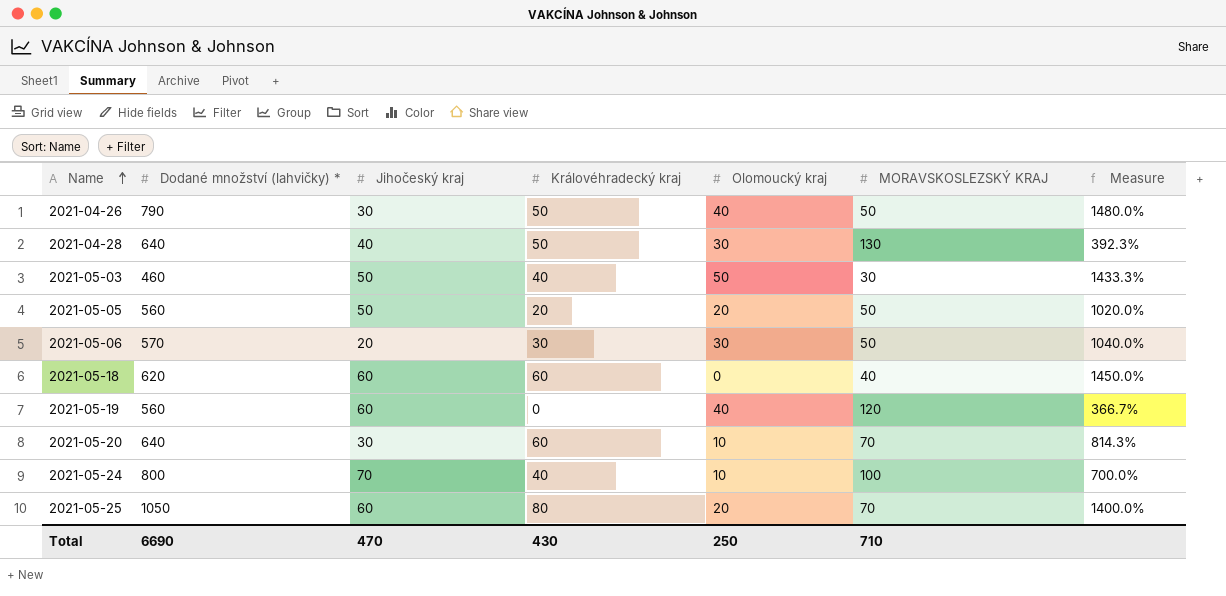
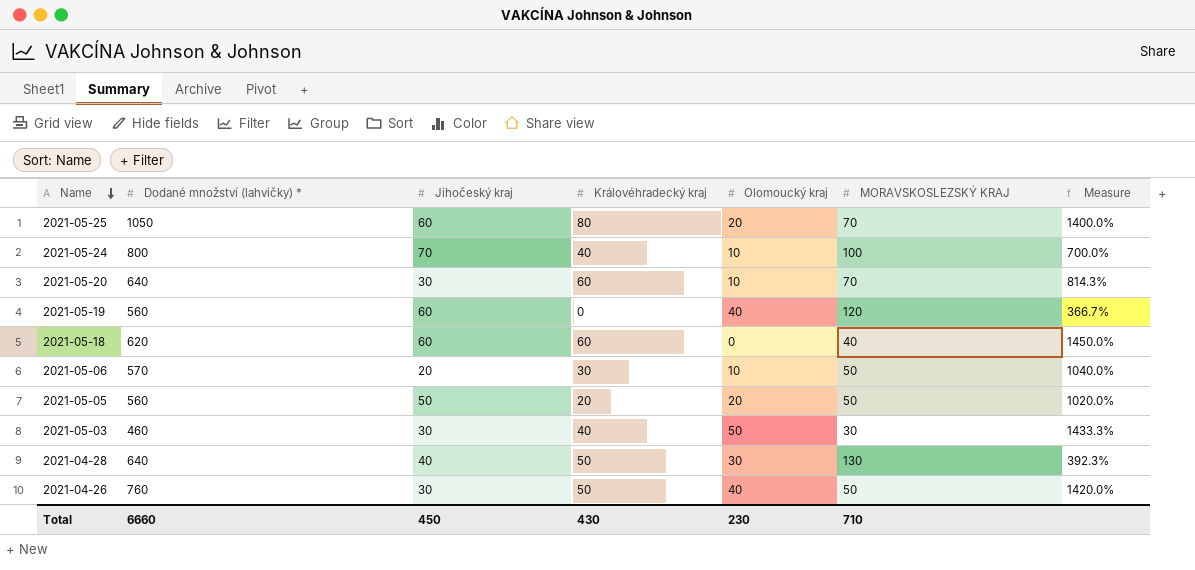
row order: Name ascending -> Name descending
2021-05-06 | Olomoucký kraj: 30 -> 10
2021-05-03 | Jihočeský kraj: 50 -> 30
2021-04-26 | Dodané množství (lahvičky) *: 790 -> 760
2021-04-26 | Measure: 1480.0% -> 1420.0%
Total | Dodané množství (lahvičky) *: 6690 -> 6660
Total | Jihočeský kraj: 470 -> 450
Total | Olomoucký kraj: 250 -> 230

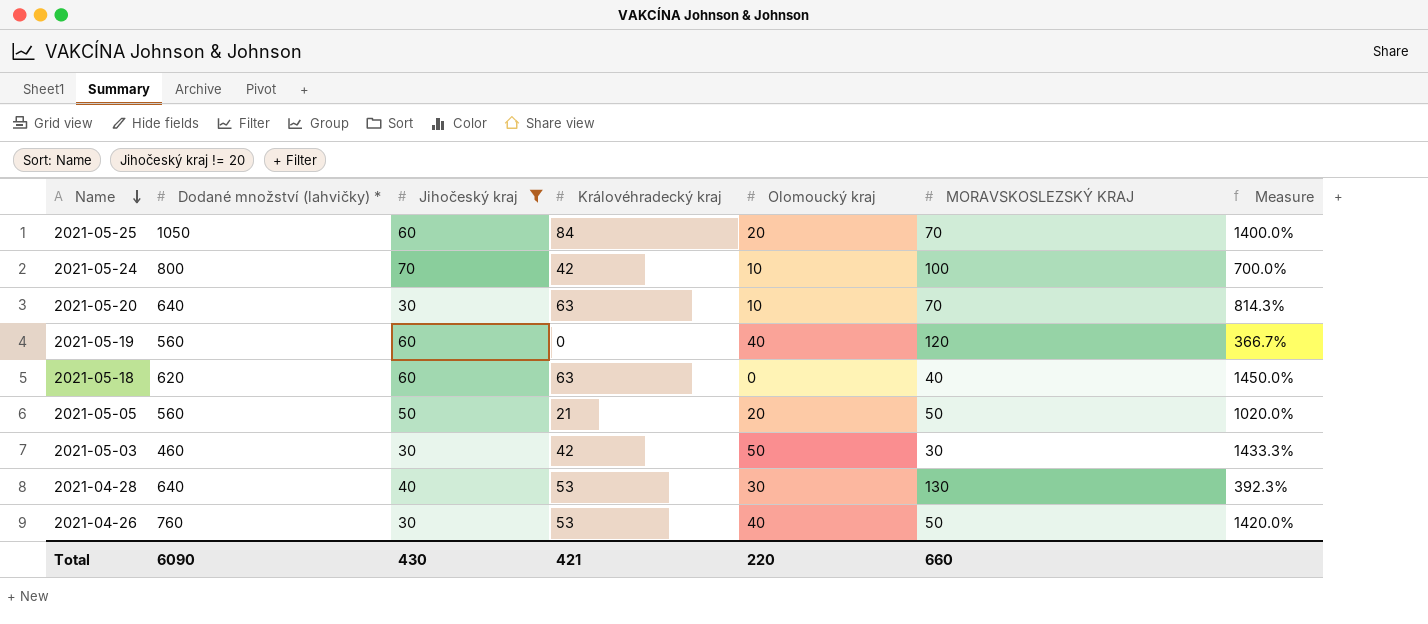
filter: none -> Jihočeský kraj != 20
2021-05-25 | Královéhradecký kraj: 80 -> 84
2021-05-24 | Královéhradecký kraj: 40 -> 42
2021-05-20 | Královéhradecký kraj: 60 -> 63
2021-05-18 | Královéhradecký kraj: 60 -> 63
2021-05-05 | Královéhradecký kraj: 20 -> 21
2021-05-03 | Královéhradecký kraj: 40 -> 42
2021-04-28 | Královéhradecký kraj: 50 -> 53
2021-04-26 | Královéhradecký kraj: 50 -> 53
Total | Dodané množství (lahvičky) *: 6660 -> 6090
Total | Jihočeský kraj: 450 -> 430
Total | Královéhradecký kraj: 430 -> 421
Total | Olomoucký kraj: 230 -> 220
Total | MORAVSKOSLEZSKÝ KRAJ: 710 -> 660

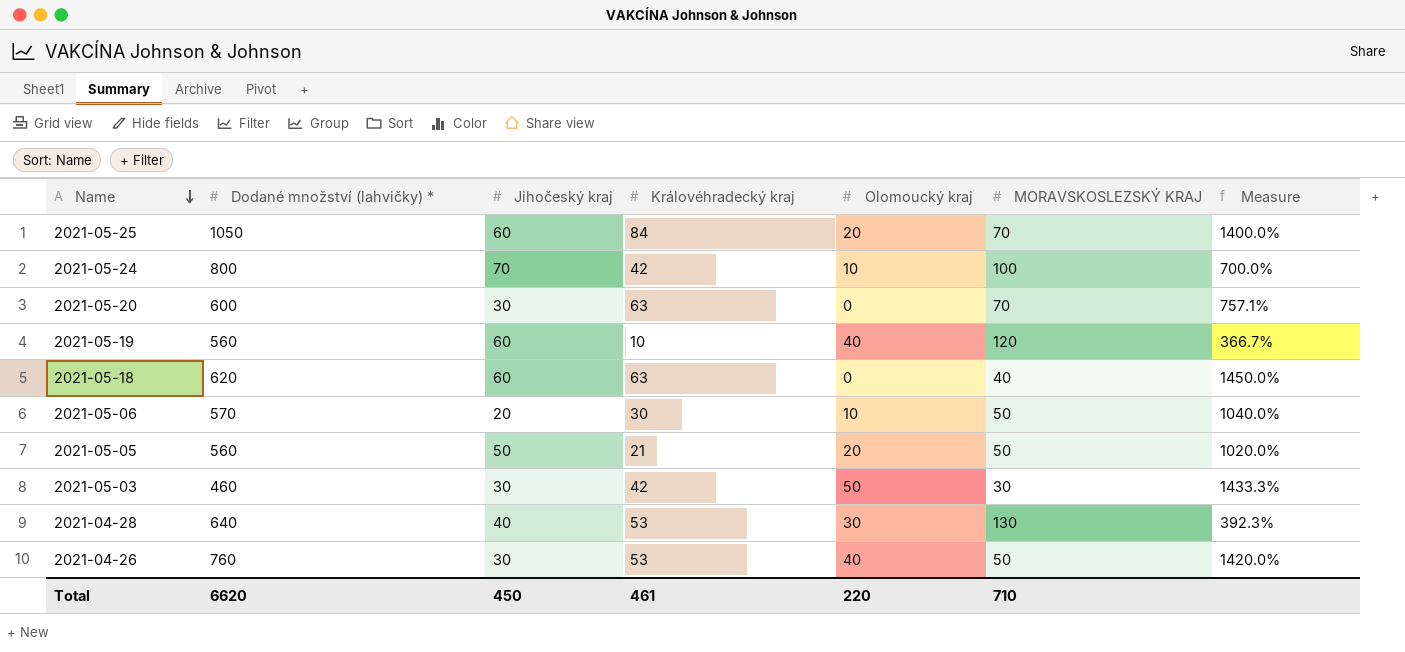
filter: Jihočeský kraj != 20 -> none
2021-05-20 | Dodané množství (lahvičky) *: 640 -> 600
2021-05-20 | Olomoucký kraj: 10 -> 0
2021-05-20 | Measure: 814.3% -> 757.1%
2021-05-19 | Královéhradecký kraj: 0 -> 10
Total | Dodané množství (lahvičky) *: 6090 -> 6620
Total | Jihočeský kraj: 430 -> 450
Total | Královéhradecký kraj: 421 -> 461
Total | MORAVSKOSLEZSKÝ KRAJ: 660 -> 710

